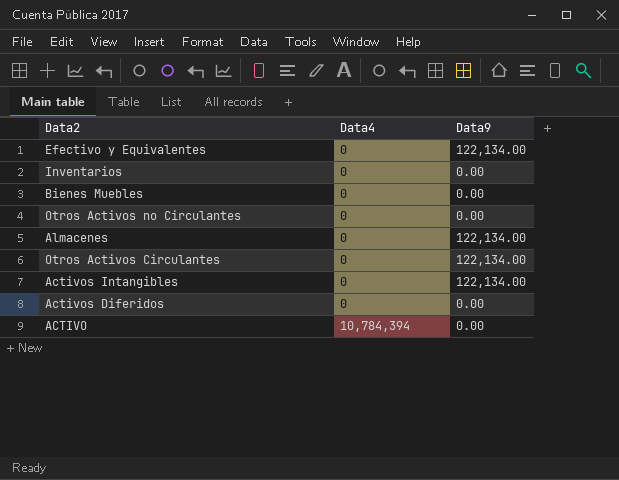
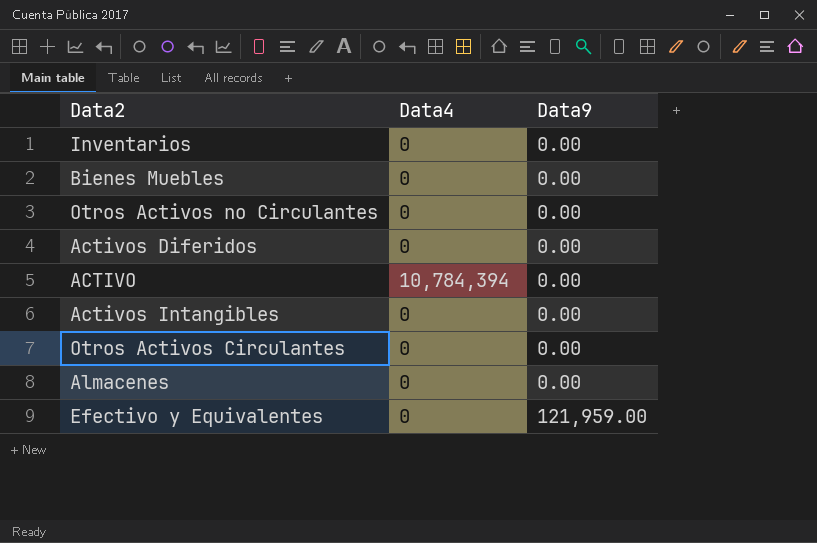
row order: Data4 ascending -> Data9 ascending
Activos Intangibles | Data9: 122,134.00 -> 0.00
Otros Activos Circulantes | Data9: 122,134.00 -> 0.00
Almacenes | Data9: 122,134.00 -> 0.00
Efectivo y Equivalentes | Data9: 122,134.00 -> 121,959.00

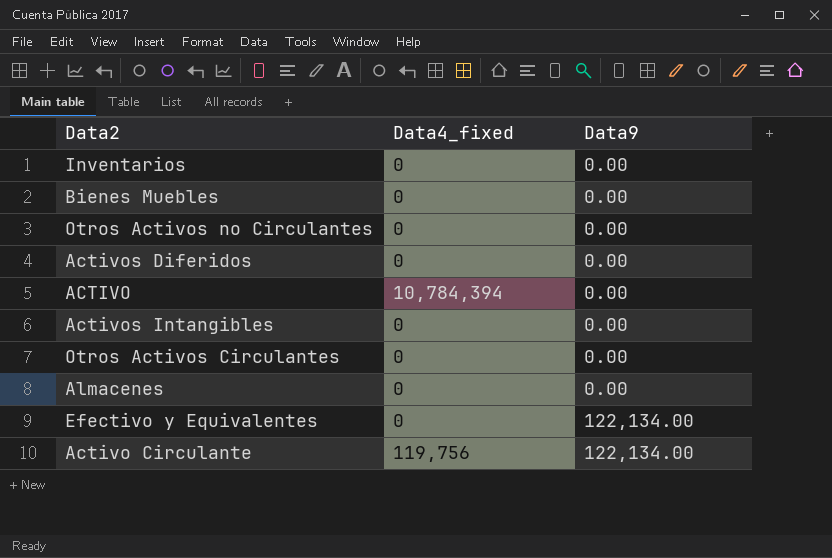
column name: Data4 -> Data4_fixed
Efectivo y Equivalentes | Data9: 121,959.00 -> 122,134.00
row Activo Circulante: none -> 119,756 | 122,134.00

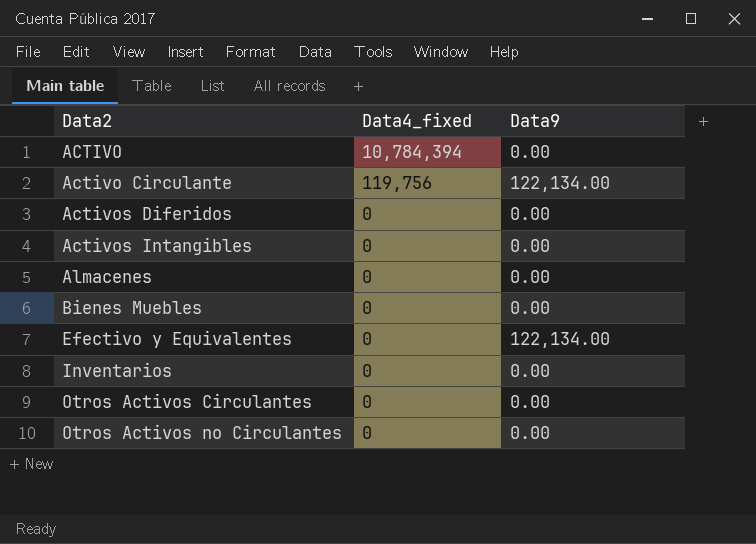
row order: Data9 ascending -> Data2 ascending

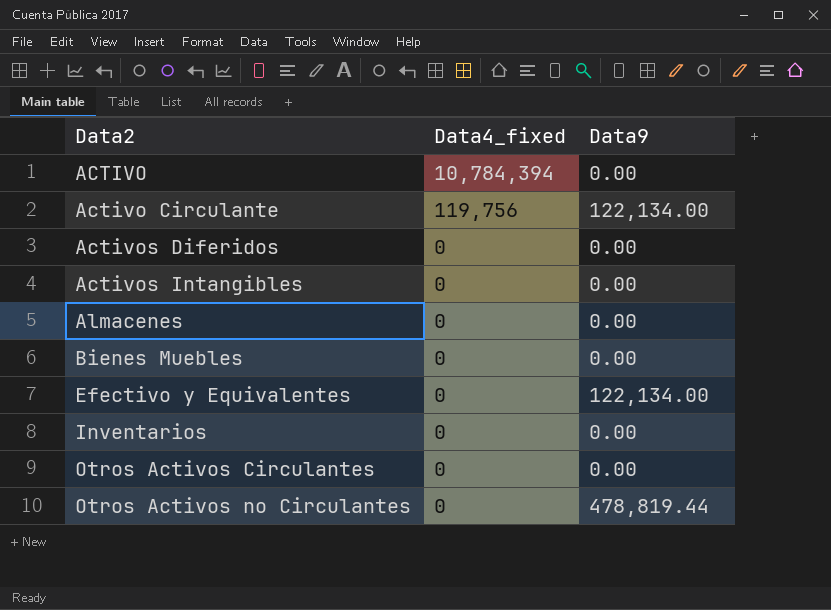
Otros Activos no Circulantes | Data9: 0.00 -> 478,819.44

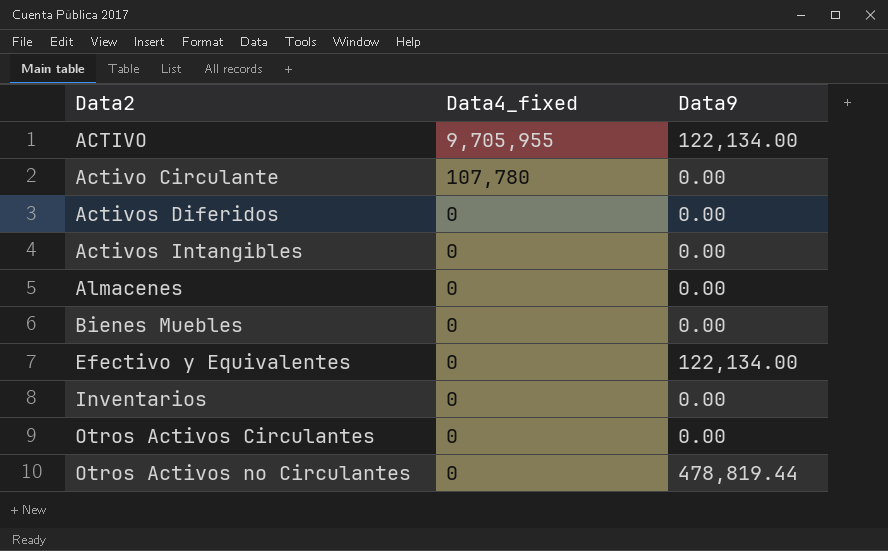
ACTIVO | Data4_fixed: 10,784,394 -> 9,705,955
ACTIVO | Data9: 0.00 -> 122,134.00
Activo Circulante | Data4_fixed: 119,756 -> 107,780
Activo Circulante | Data9: 122,134.00 -> 0.00

